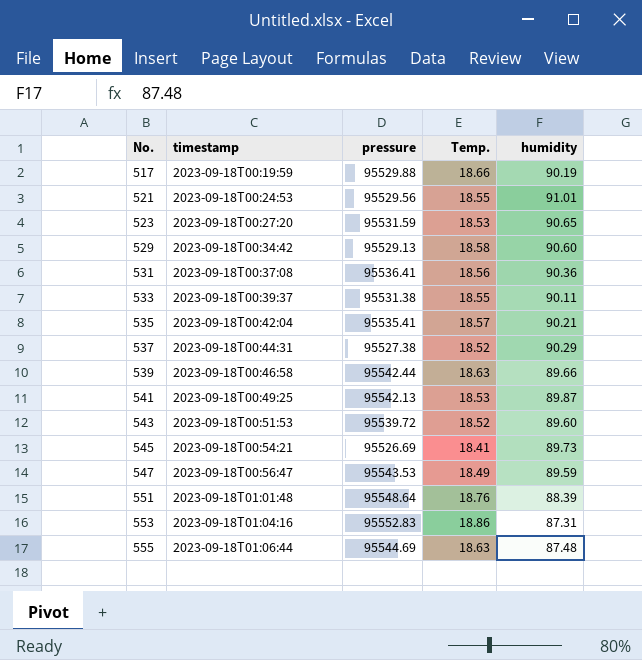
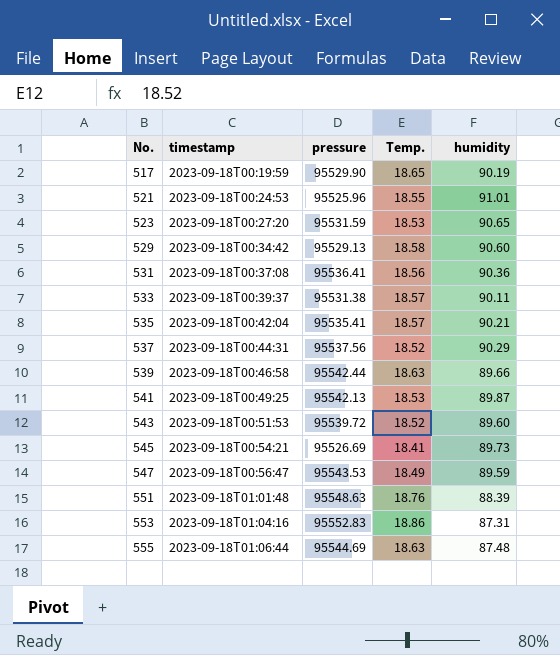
517 | pressure: 95529.88 -> 95529.90
517 | Temp.: 18.66 -> 18.65
521 | pressure: 95529.56 -> 95525.96
533 | Temp.: 18.55 -> 18.57
537 | pressure: 95527.38 -> 95537.56
551 | pressure: 95548.64 -> 95548.63

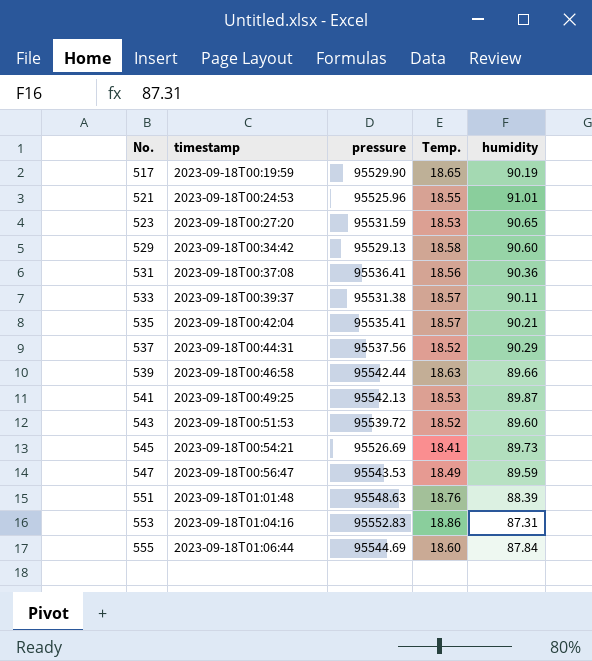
555 | Temp.: 18.63 -> 18.60
555 | humidity: 87.48 -> 87.84

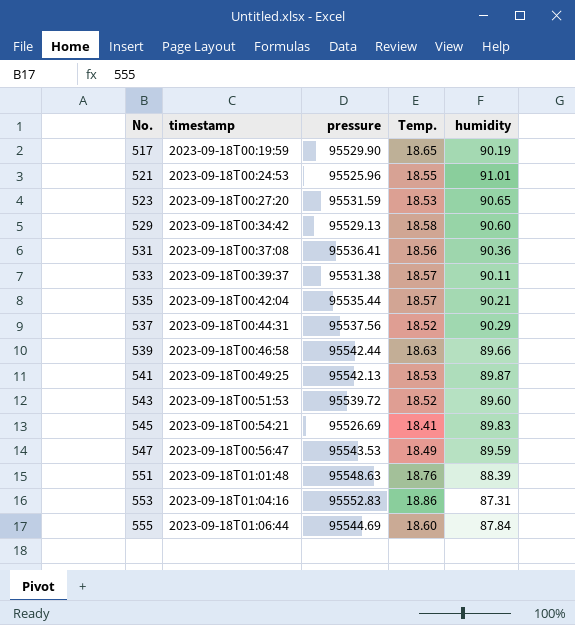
535 | pressure: 95535.41 -> 95535.44
545 | humidity: 89.73 -> 89.83

